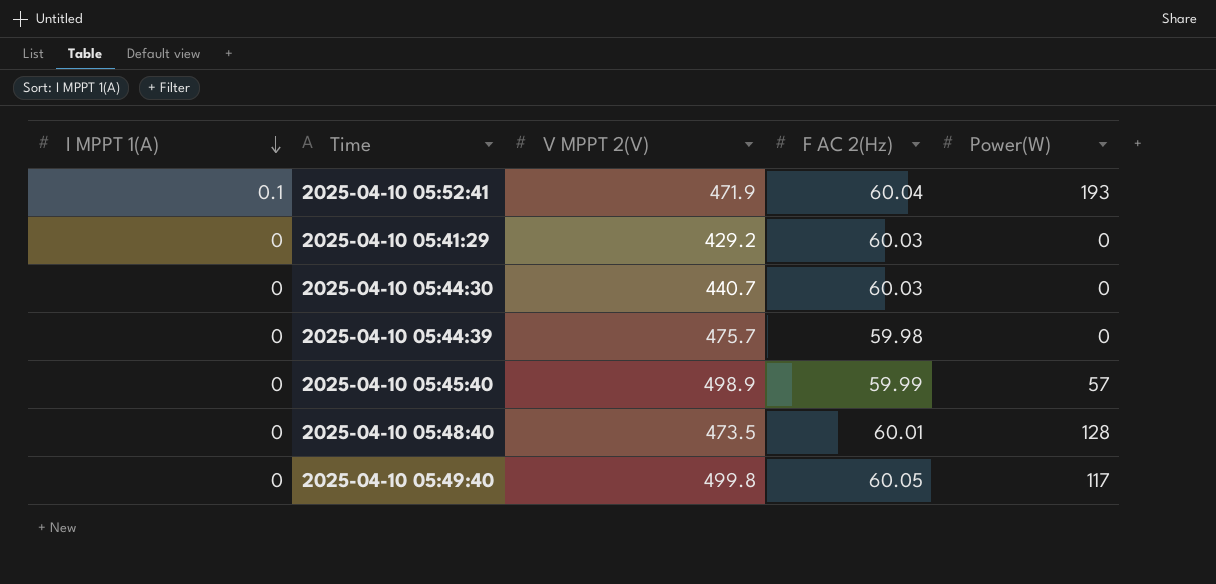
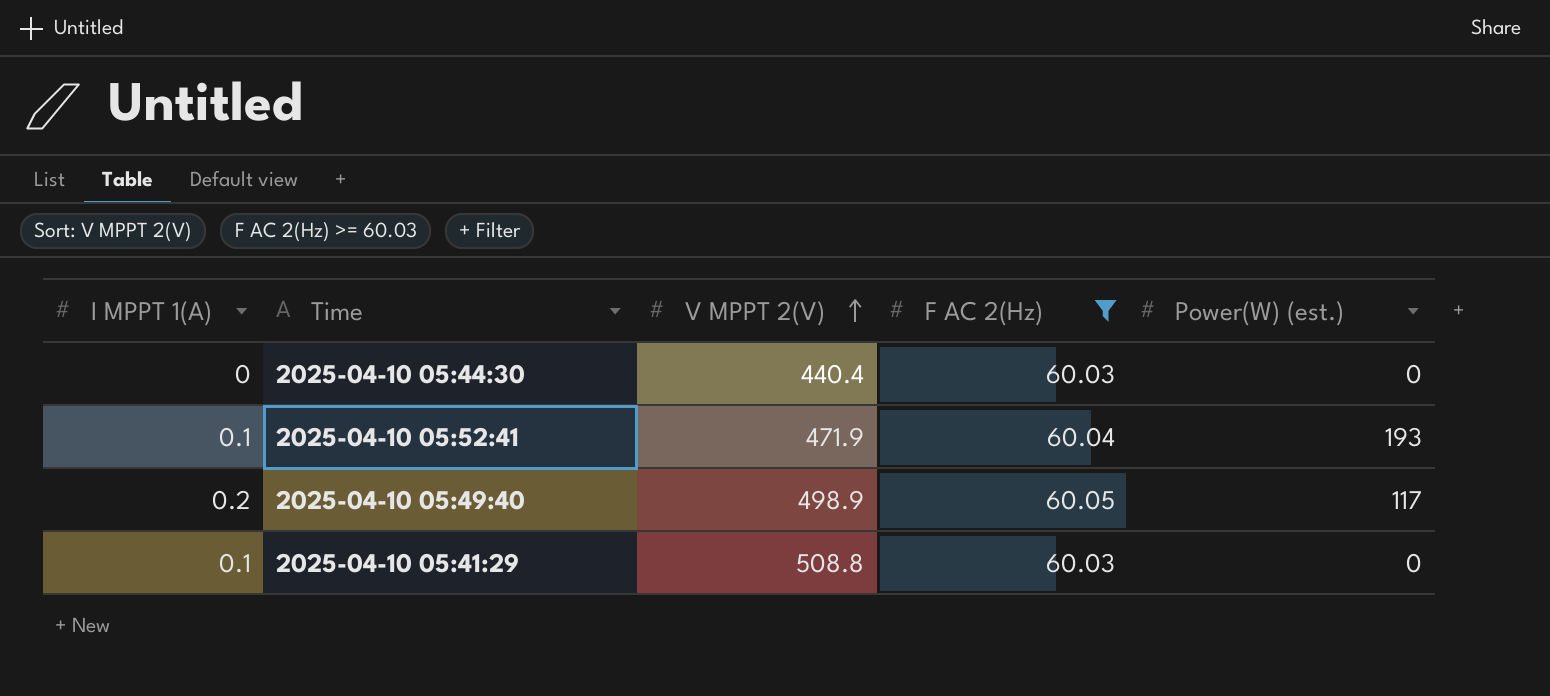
filter: none -> F AC 2(Hz) >= 60.03
row order: I MPPT 1(A) descending -> V MPPT 2(V) ascending
column name: Power(W) -> Power(W) (est.)
2025-04-10 05:44:30 | V MPPT 2(V): 440.7 -> 440.4
2025-04-10 05:49:40 | I MPPT 1(A): 0 -> 0.2
2025-04-10 05:49:40 | V MPPT 2(V): 499.8 -> 498.9
2025-04-10 05:41:29 | I MPPT 1(A): 0 -> 0.1
2025-04-10 05:41:29 | V MPPT 2(V): 429.2 -> 508.8

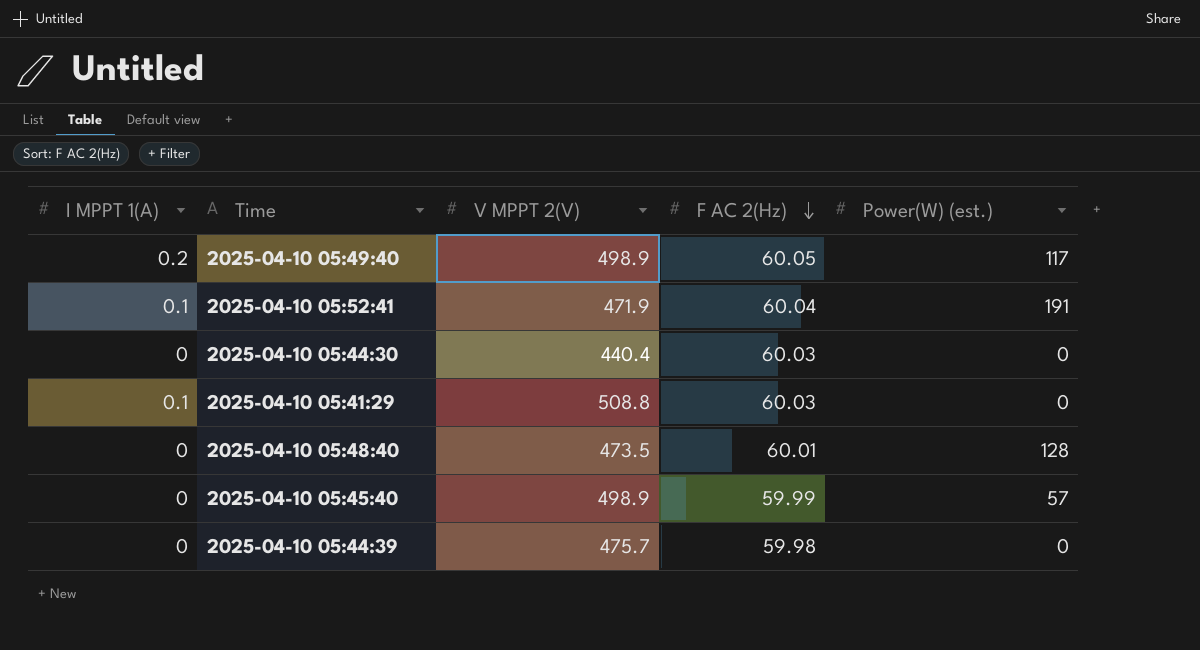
filter: F AC 2(Hz) >= 60.03 -> none
row order: V MPPT 2(V) ascending -> F AC 2(Hz) descending
2025-04-10 05:52:41 | Power(W) (est.): 193 -> 191

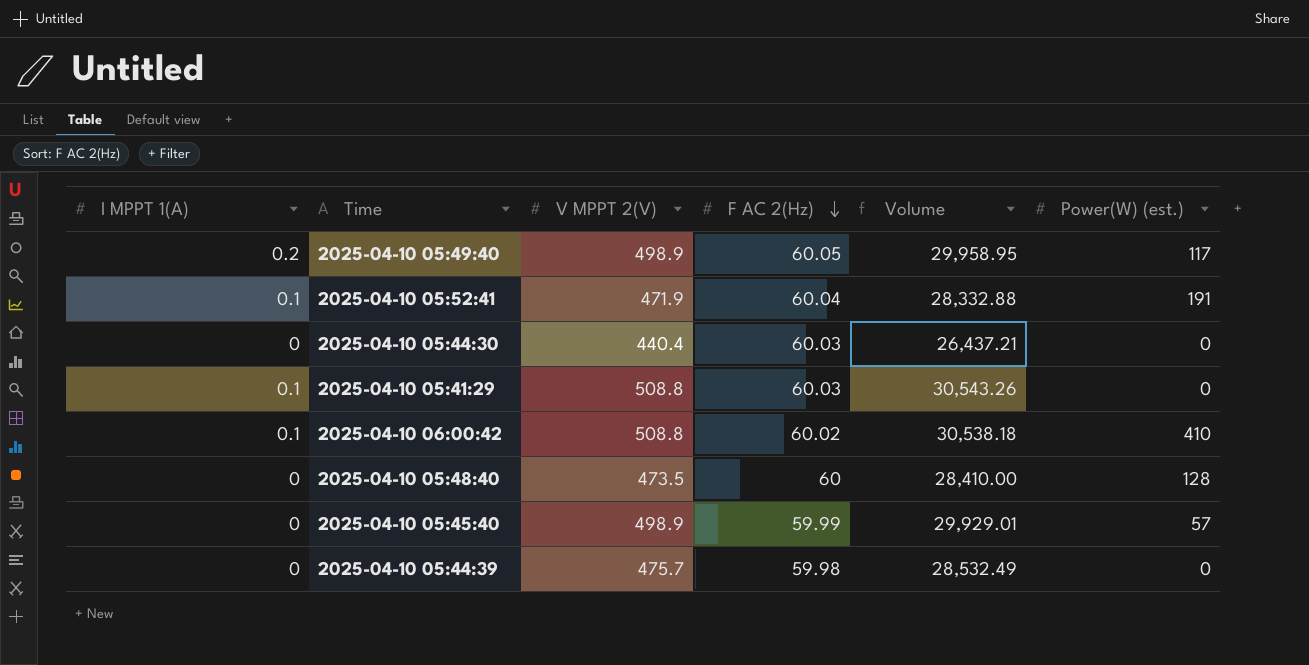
column Volume | formula: none -> [V MPPT 2(V)] * [F AC 2(Hz)]
row 2025-04-10 06:00:42: none -> 0.1 | 508.8 | 60.02 | 30,538.18 | 410
2025-04-10 05:48:40 | F AC 2(Hz): 60.01 -> 60

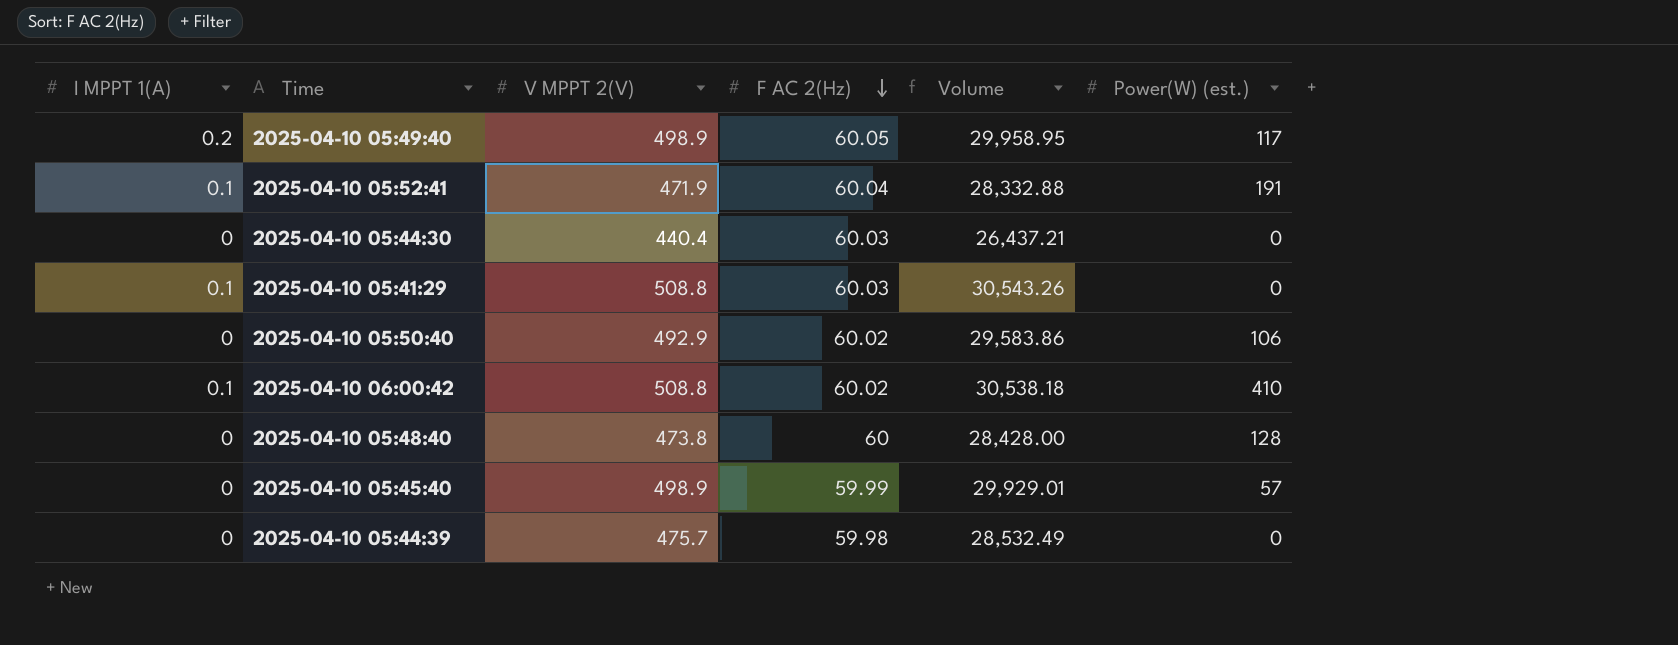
row 2025-04-10 05:50:40: none -> 0 | 492.9 | 60.02 | 29,583.86 | 106
2025-04-10 05:48:40 | V MPPT 2(V): 473.5 -> 473.8
2025-04-10 05:48:40 | Volume: 28,410.00 -> 28,428.00

